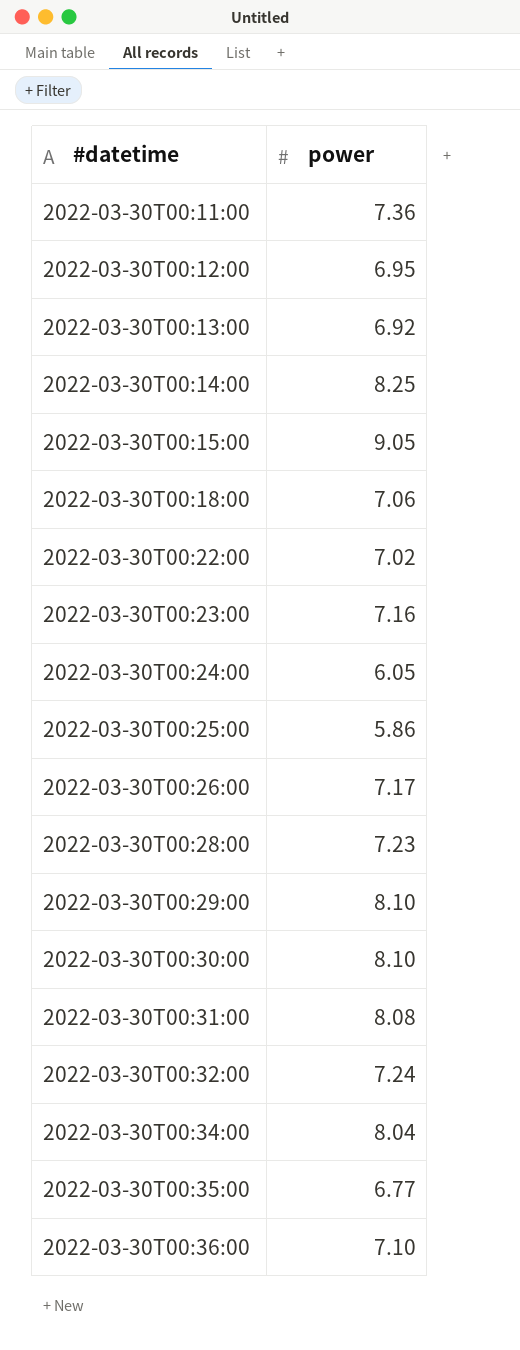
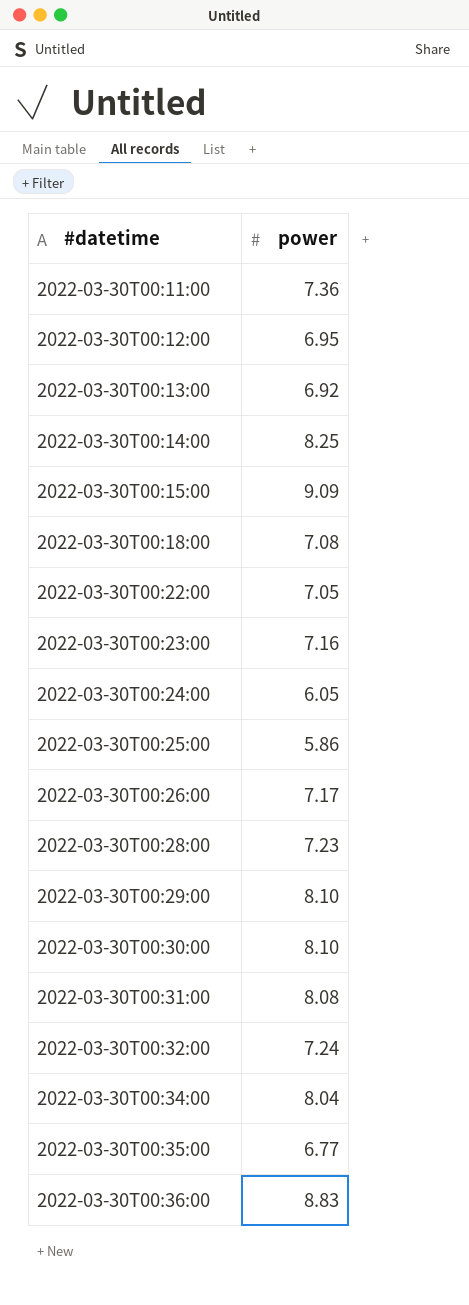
2022-03-30T00:15:00 | power: 9.05 -> 9.09
2022-03-30T00:18:00 | power: 7.06 -> 7.08
2022-03-30T00:22:00 | power: 7.02 -> 7.05
2022-03-30T00:36:00 | power: 7.10 -> 8.83

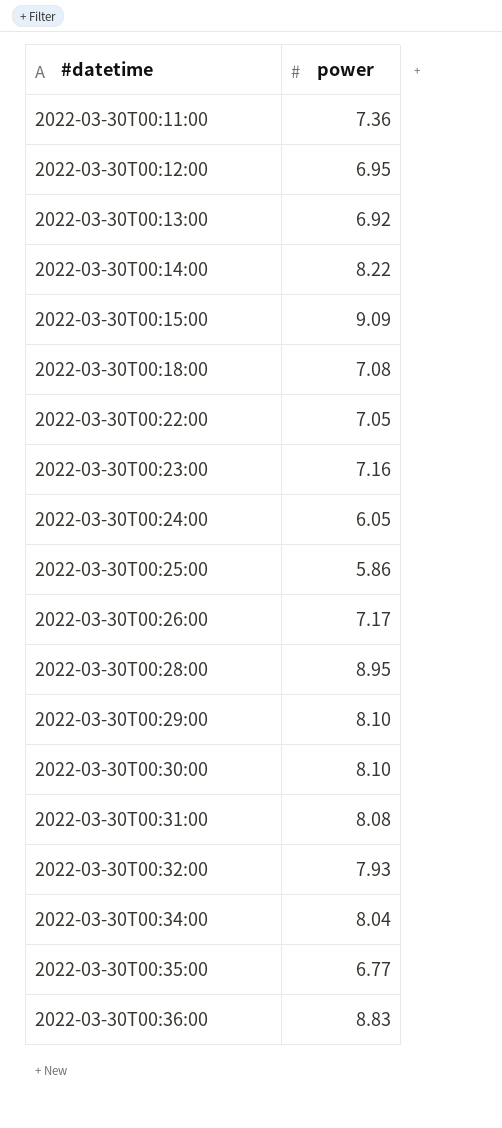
2022-03-30T00:14:00 | power: 8.25 -> 8.22
2022-03-30T00:28:00 | power: 7.23 -> 8.95
2022-03-30T00:32:00 | power: 7.24 -> 7.93

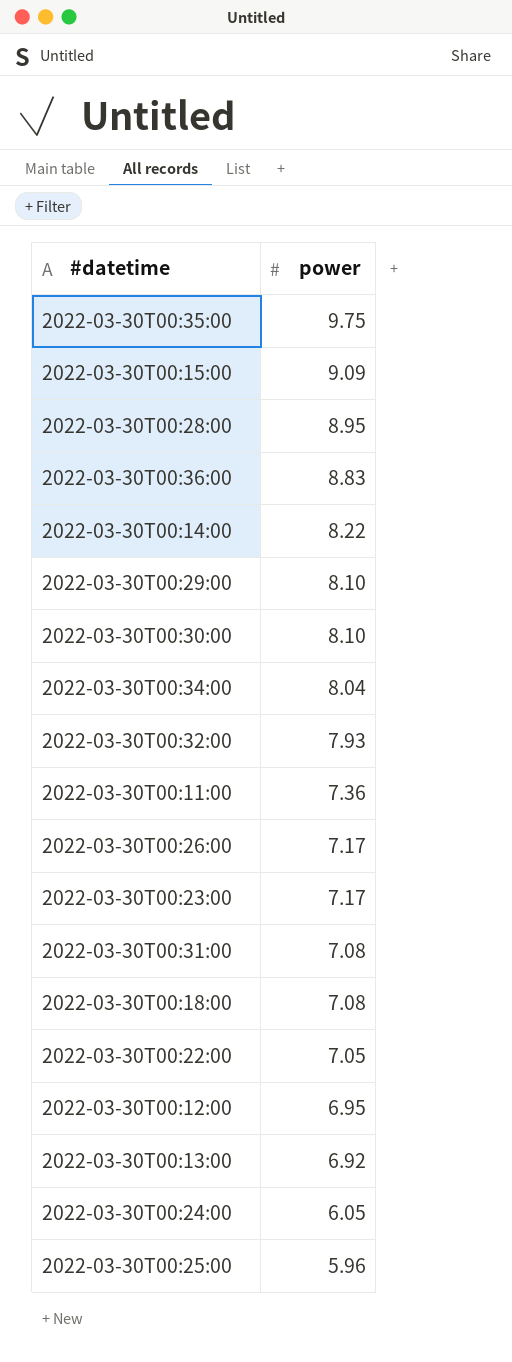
row order: #datetime ascending -> power descending
2022-03-30T00:35:00 | power: 6.77 -> 9.75
2022-03-30T00:23:00 | power: 7.16 -> 7.17
2022-03-30T00:31:00 | power: 8.08 -> 7.08
2022-03-30T00:25:00 | power: 5.86 -> 5.96

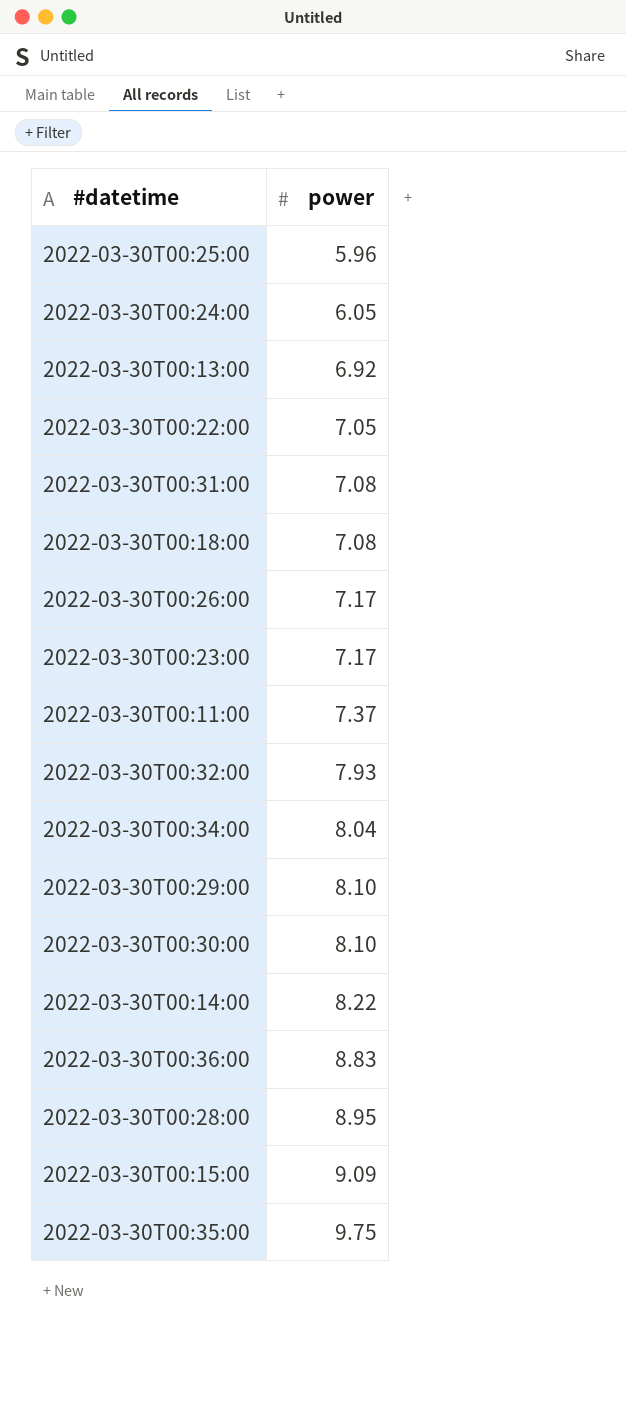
row order: power descending -> power ascending
row 2022-03-30T00:12:00: 6.95 -> none
2022-03-30T00:11:00 | power: 7.36 -> 7.37

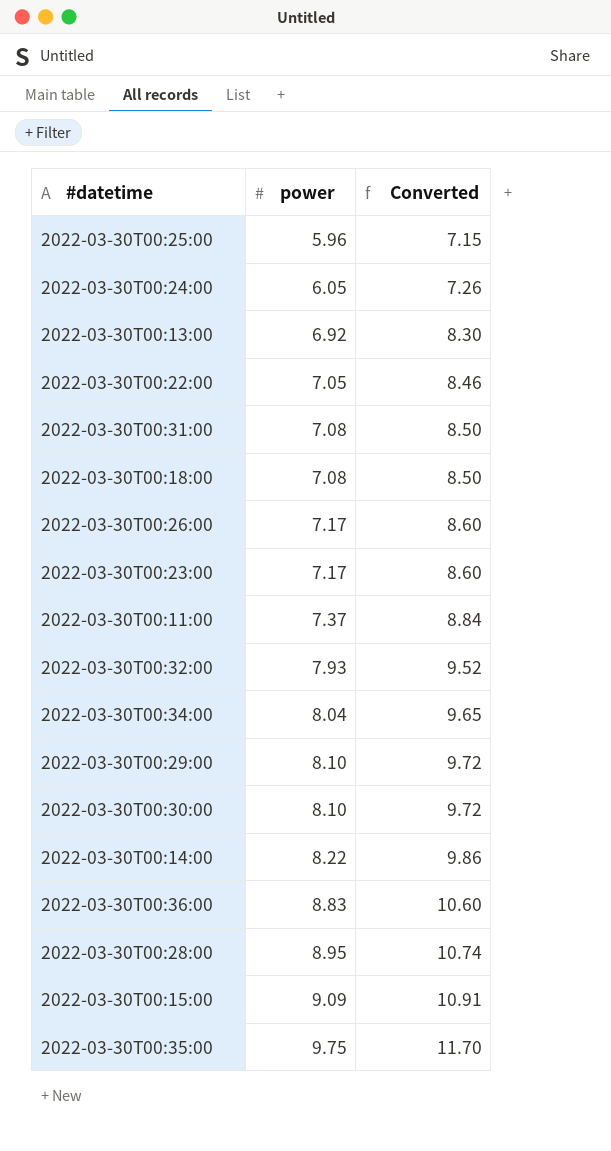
column Converted | formula: none -> [power] * 1.2

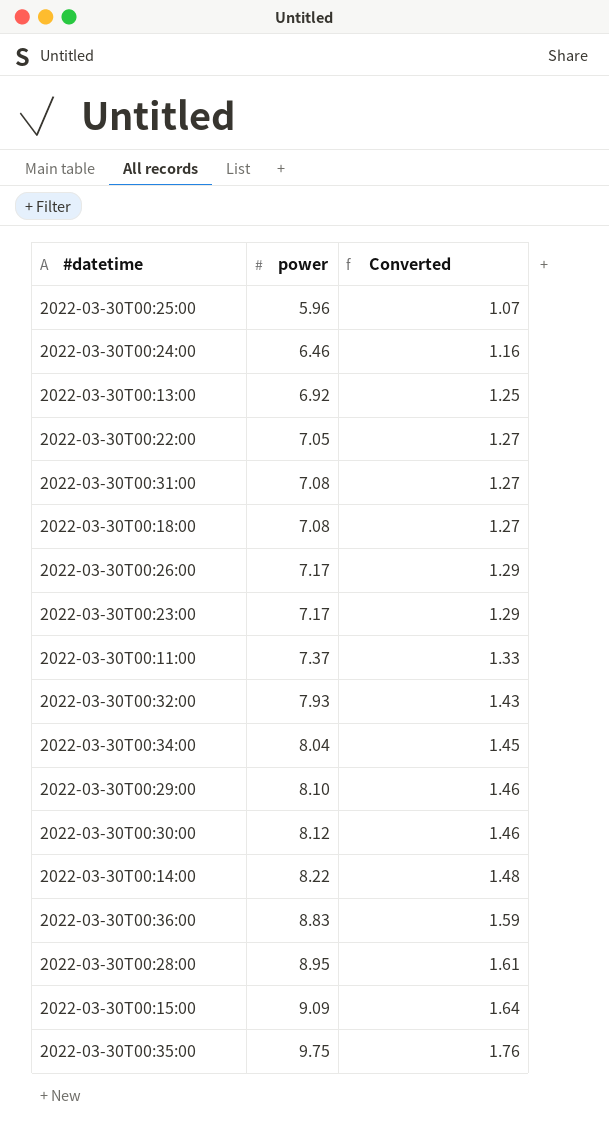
column Converted | formula: [power] * 1.2 -> [power] * 0.18
2022-03-30T00:24:00 | power: 6.05 -> 6.46
2022-03-30T00:30:00 | power: 8.10 -> 8.12

